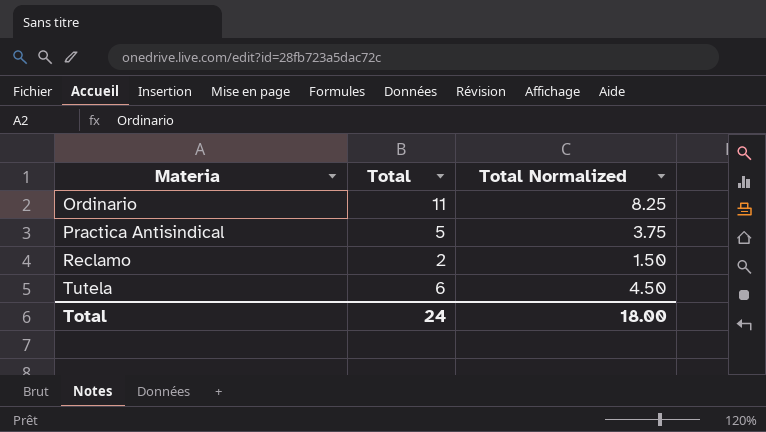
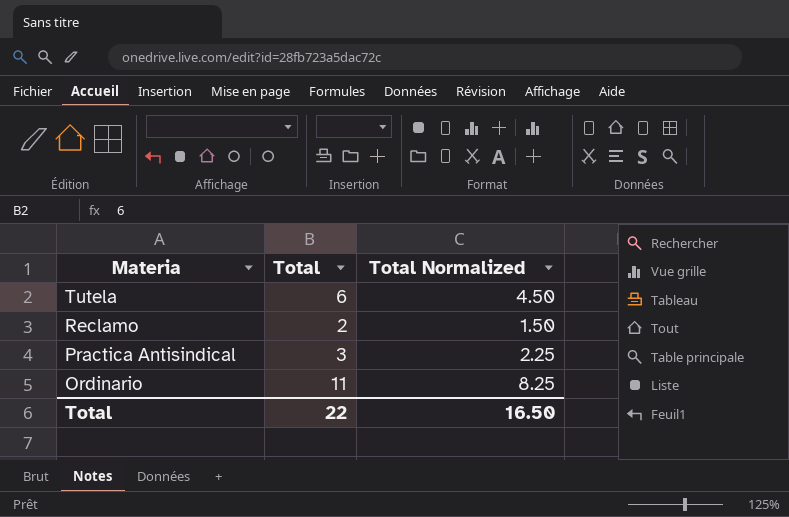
row order: Materia ascending -> Materia descending
Practica Antisindical | Total: 5 -> 3
Practica Antisindical | Total Normalized: 3.75 -> 2.25
Total | Total: 24 -> 22
Total | Total Normalized: 18.00 -> 16.50

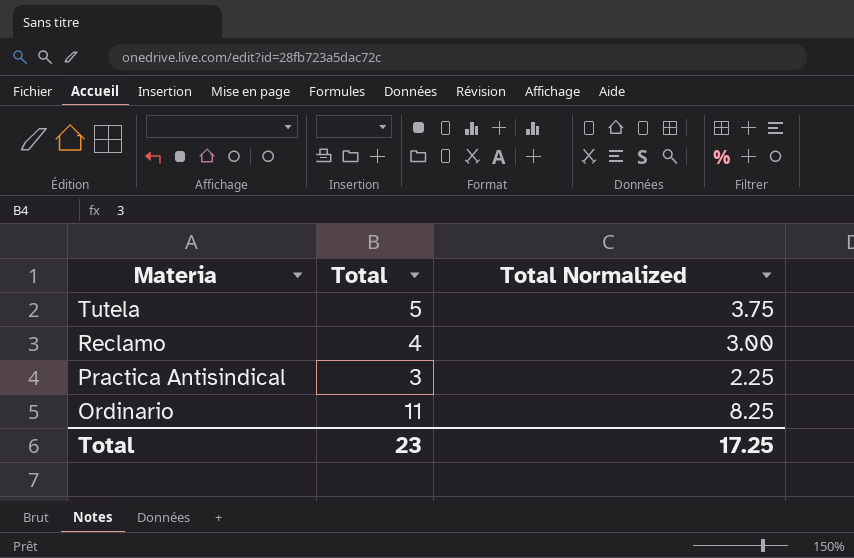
Tutela | Total: 6 -> 5
Tutela | Total Normalized: 4.50 -> 3.75
Reclamo | Total: 2 -> 4
Reclamo | Total Normalized: 1.50 -> 3.00
Total | Total: 22 -> 23
Total | Total Normalized: 16.50 -> 17.25

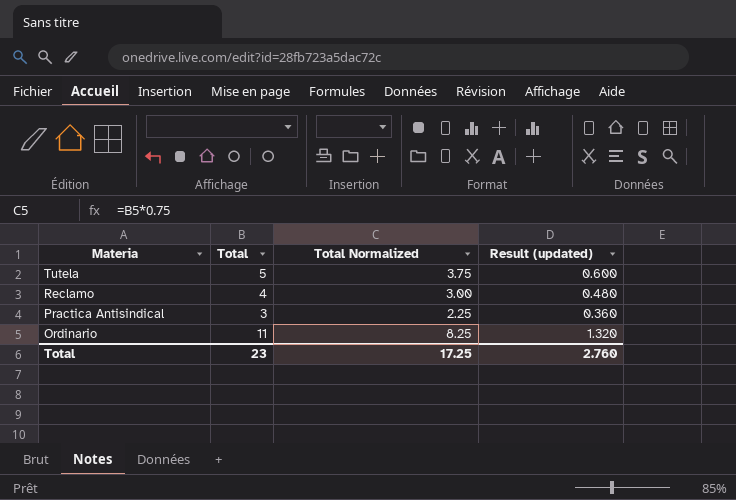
column Result (updated) | formula: none -> [Total] * 0.12

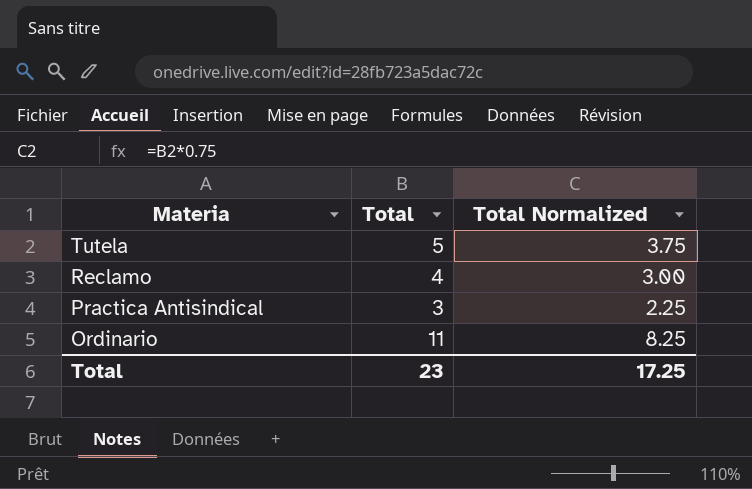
column Result (updated) | formula: [Total] * 0.12 -> none

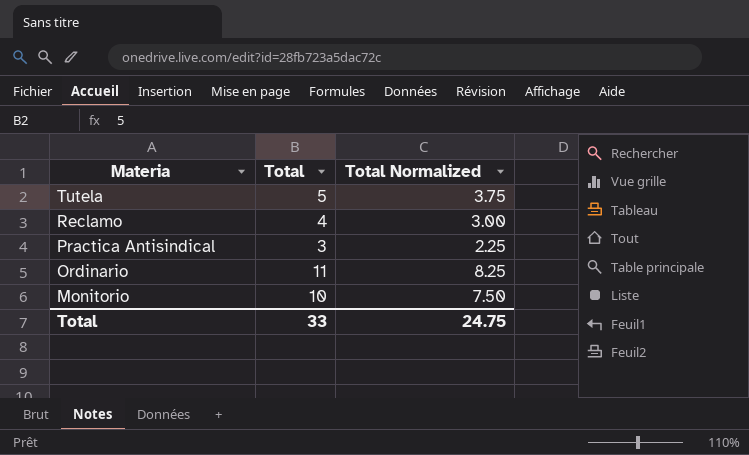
row Monitorio: none -> 10 | 7.50
Total | Total: 23 -> 33
Total | Total Normalized: 17.25 -> 24.75

